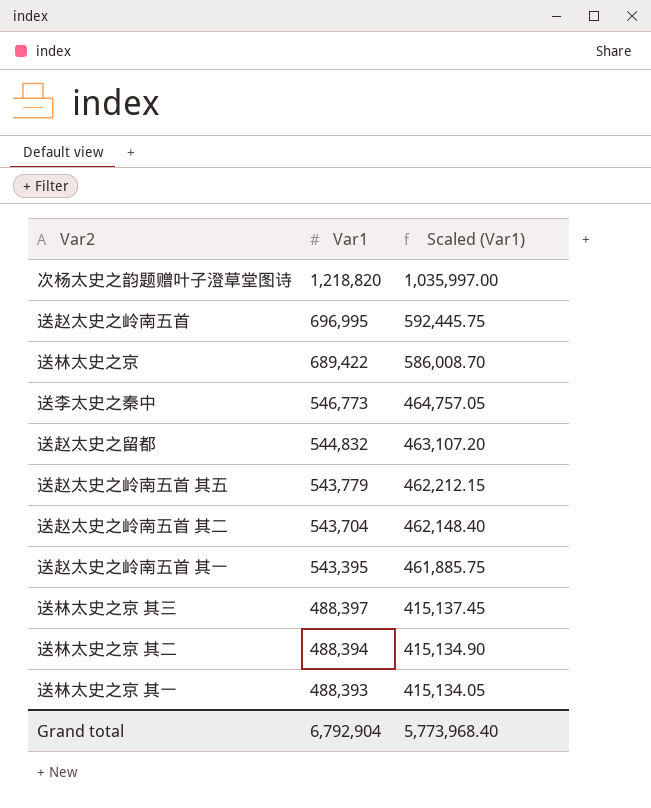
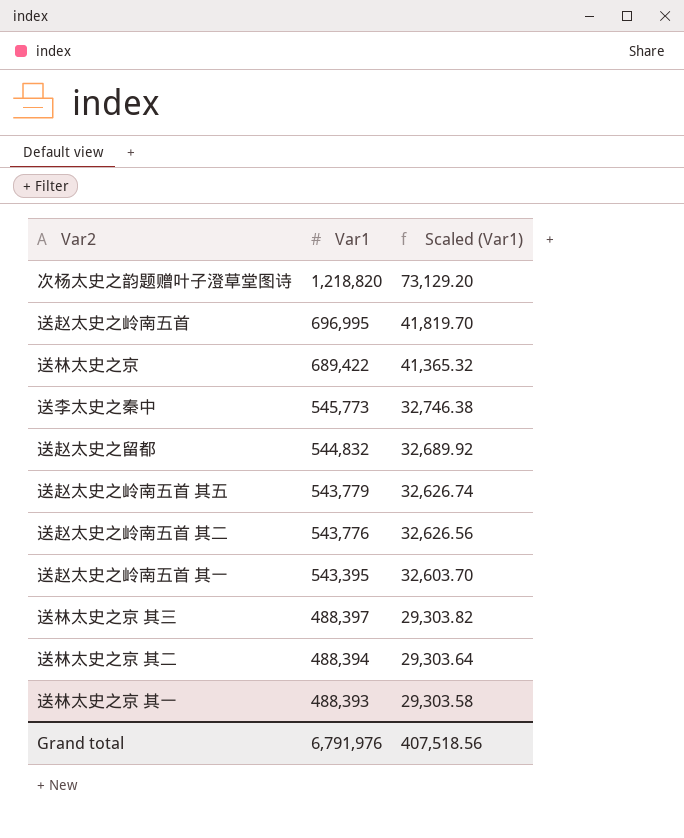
column Scaled (Var1) | formula: [Var1] * 0.85 -> [Var1] * 0.06
送李太史之秦中 | Var1: 546,773 -> 545,773
送赵太史之岭南五首 其二 | Var1: 543,704 -> 543,776
Grand total | Var1: 6,792,904 -> 6,791,976
Grand total | Scaled (Var1): 5,773,968.40 -> 407,518.56

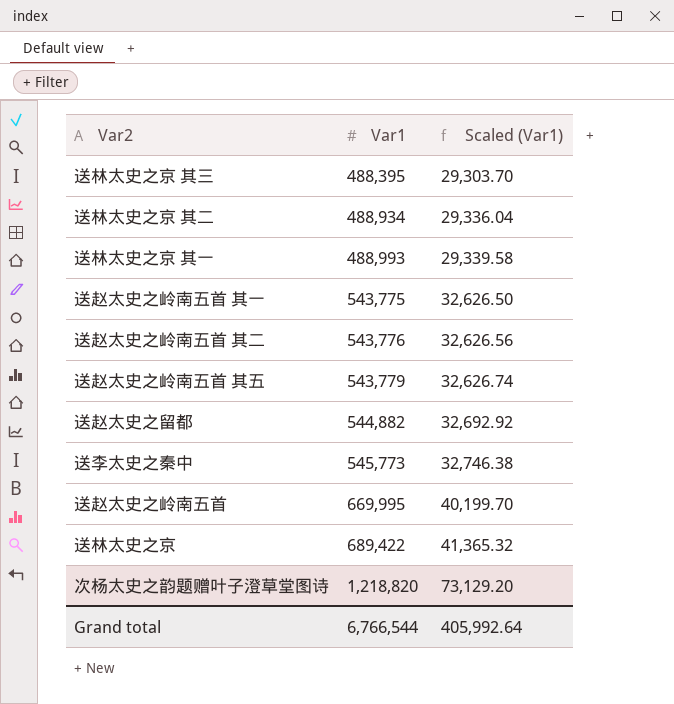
row order: Var1 descending -> Var1 ascending
送林太史之京 其三 | Var1: 488,397 -> 488,395
送林太史之京 其三 | Scaled (Var1): 29,303.82 -> 29,303.70
送林太史之京 其二 | Var1: 488,394 -> 488,934
送林太史之京 其二 | Scaled (Var1): 29,303.64 -> 29,336.04
送林太史之京 其一 | Var1: 488,393 -> 488,993
送林太史之京 其一 | Scaled (Var1): 29,303.58 -> 29,339.58
送赵太史之岭南五首 其一 | Var1: 543,395 -> 543,775
送赵太史之岭南五首 其一 | Scaled (Var1): 32,603.70 -> 32,626.50
送赵太史之留都 | Var1: 544,832 -> 544,882
送赵太史之留都 | Scaled (Var1): 32,689.92 -> 32,692.92
送赵太史之岭南五首 | Var1: 696,995 -> 669,995
送赵太史之岭南五首 | Scaled (Var1): 41,819.70 -> 40,199.70
Grand total | Var1: 6,791,976 -> 6,766,544
Grand total | Scaled (Var1): 407,518.56 -> 405,992.64

